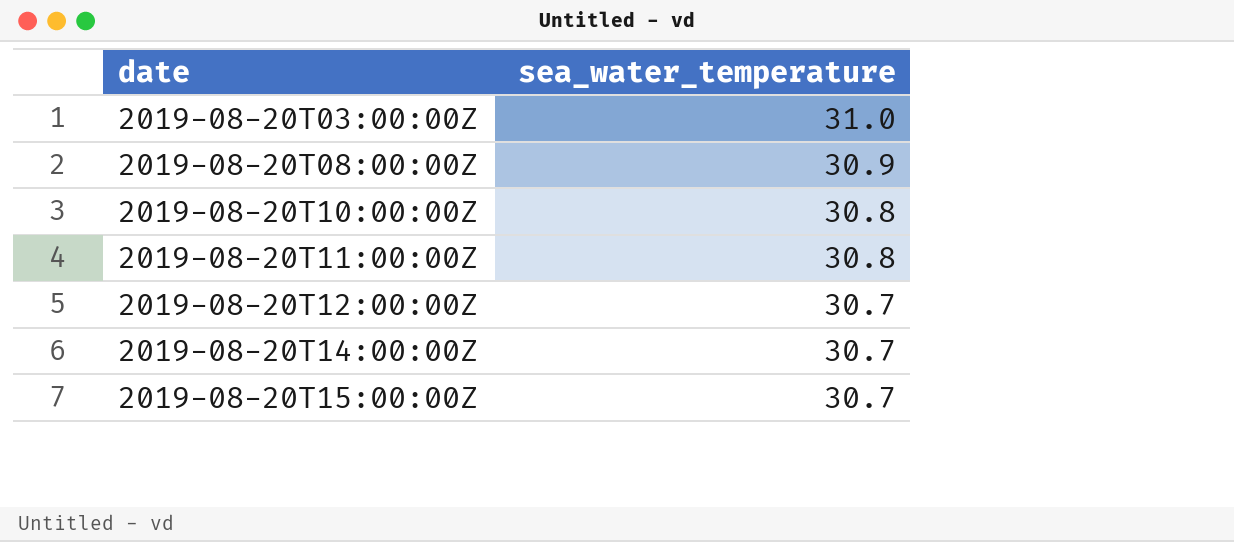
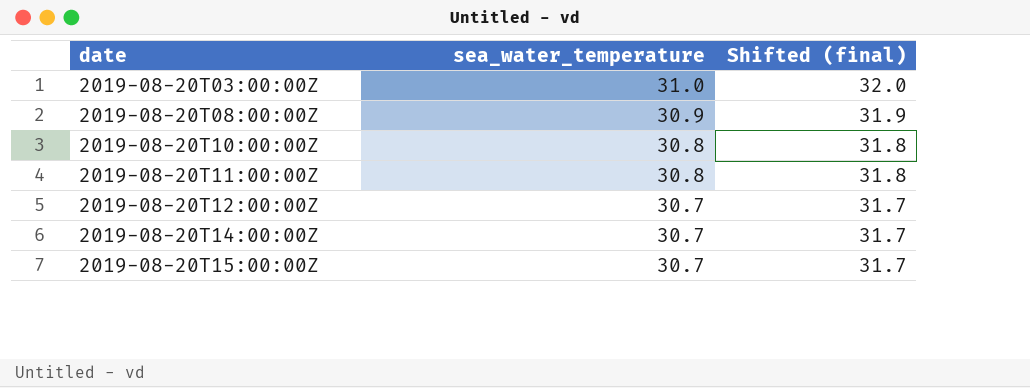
column Shifted (final) | formula: none -> [sea_water_temperature] + 1

